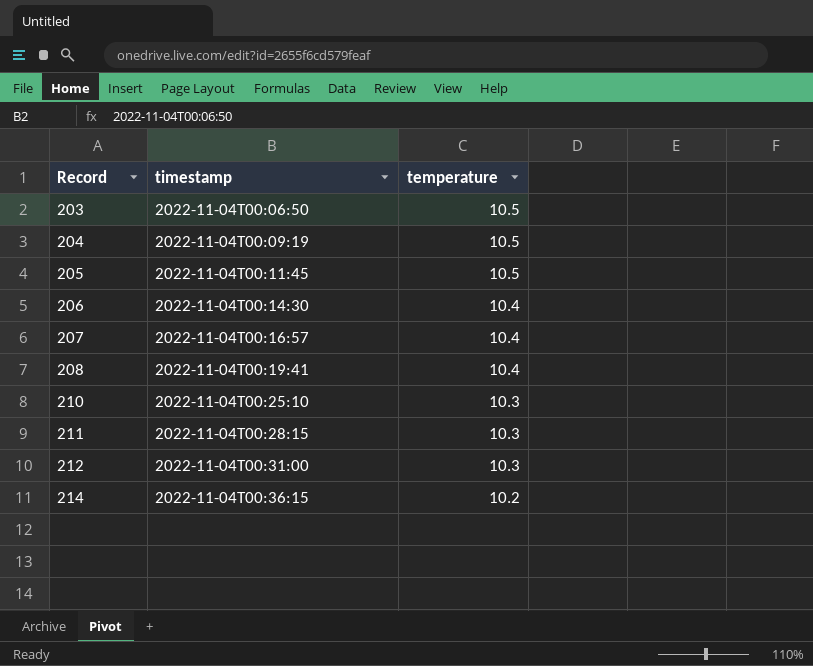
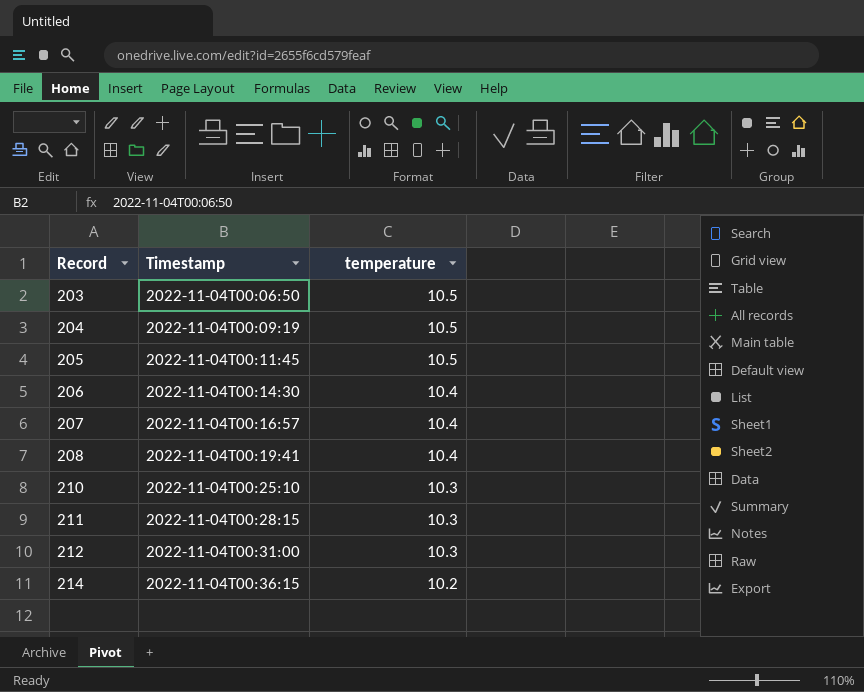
column name: timestamp -> Timestamp

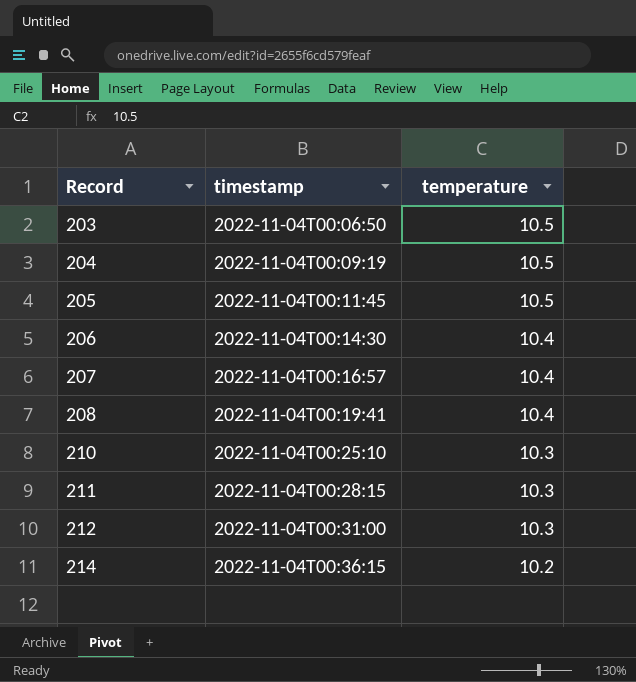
column name: Timestamp -> timestamp

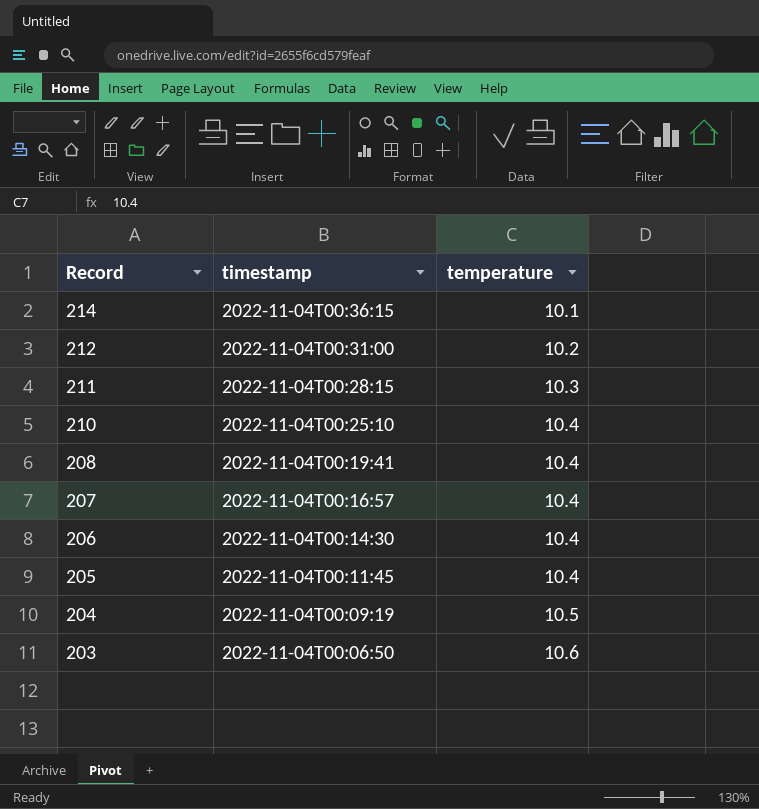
row order: Record ascending -> Record descending
214 | temperature: 10.2 -> 10.1
212 | temperature: 10.3 -> 10.2
210 | temperature: 10.3 -> 10.4
205 | temperature: 10.5 -> 10.4
203 | temperature: 10.5 -> 10.6

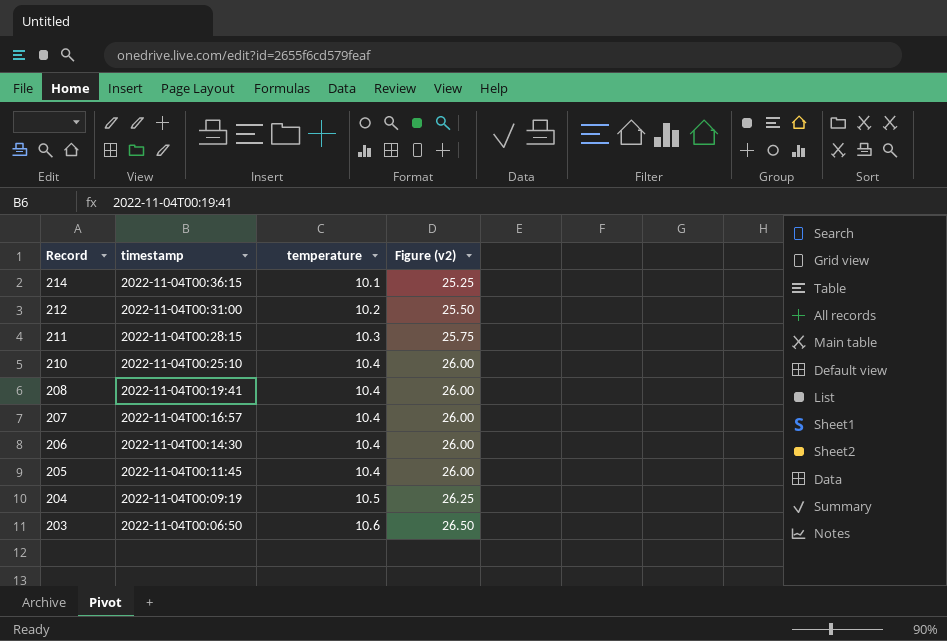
column Figure (v2) | formula: none -> [temperature] * 2.5

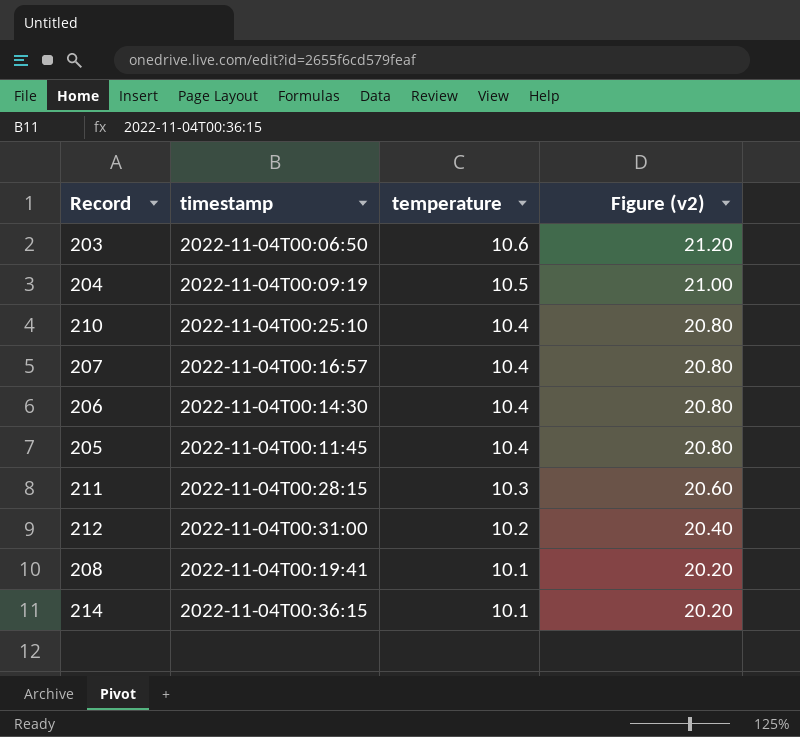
row order: Record descending -> temperature descending
column Figure (v2) | formula: [temperature] * 2.5 -> [temperature] * 2
208 | temperature: 10.4 -> 10.1

